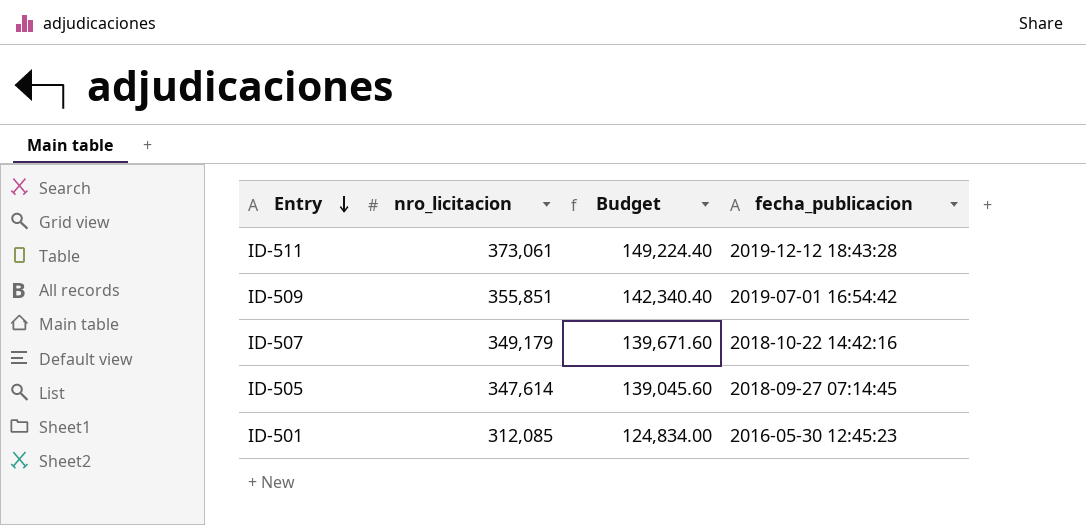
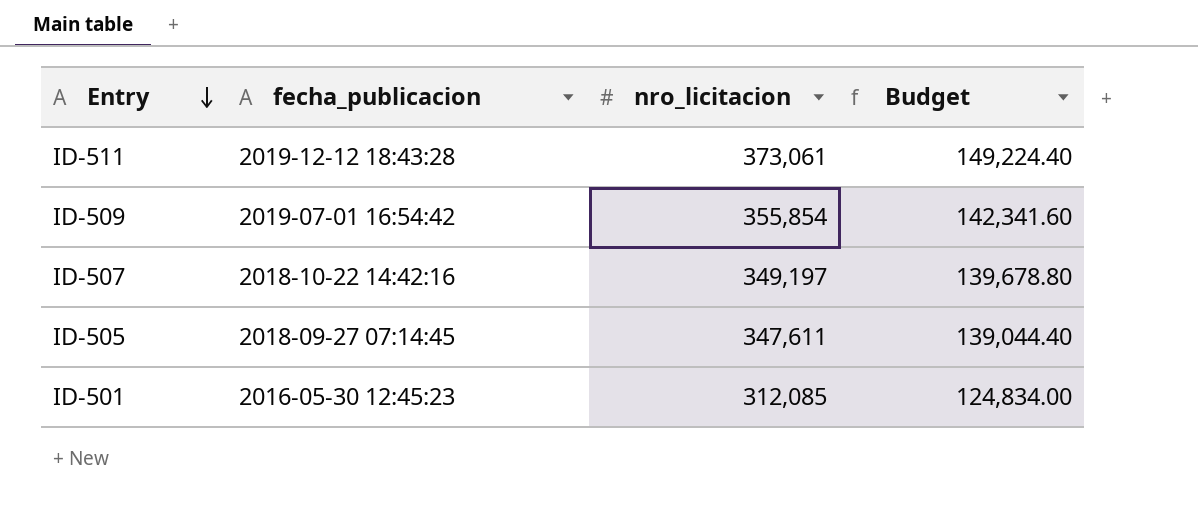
column fecha_publicacion | position: 4 -> 2
ID-509 | nro_licitacion: 355,851 -> 355,854
ID-509 | Budget: 142,340.40 -> 142,341.60
ID-507 | nro_licitacion: 349,179 -> 349,197
ID-507 | Budget: 139,671.60 -> 139,678.80
ID-505 | nro_licitacion: 347,614 -> 347,611
ID-505 | Budget: 139,045.60 -> 139,044.40

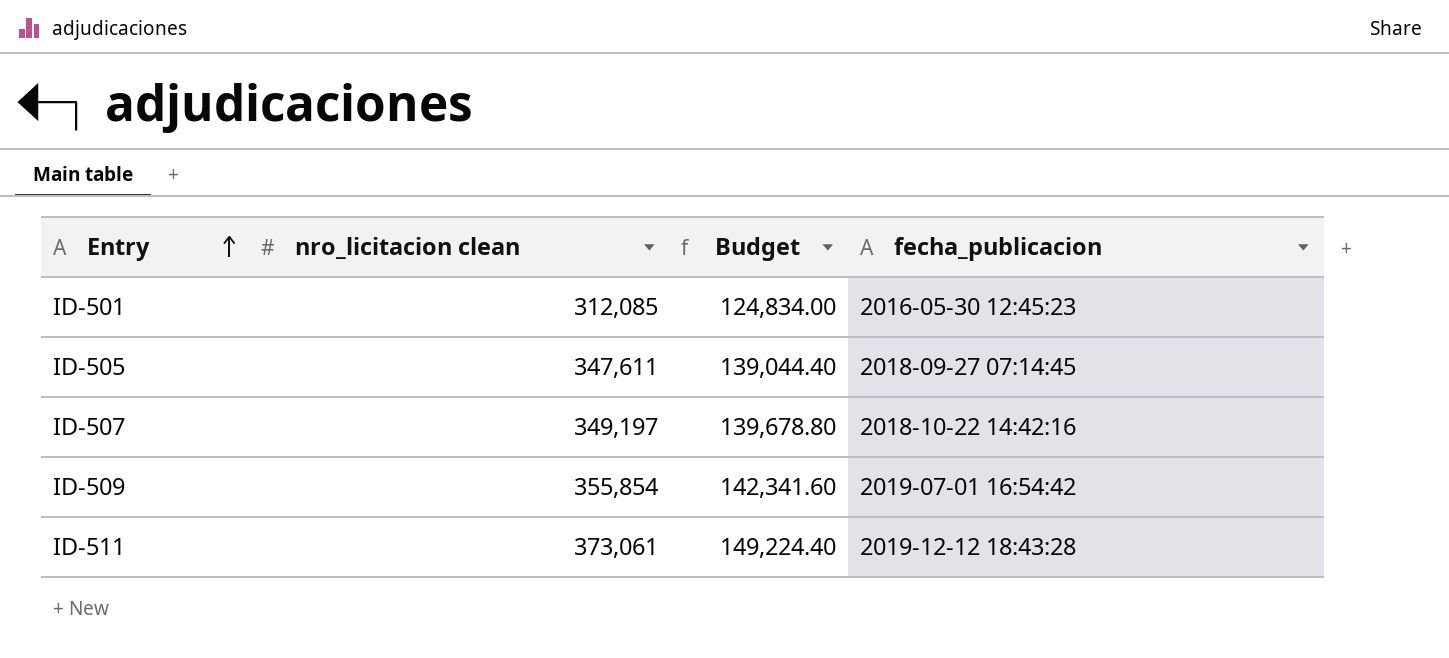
row order: Entry descending -> Entry ascending
column name: nro_licitacion -> nro_licitacion clean
column fecha_publicacion | position: 2 -> 4

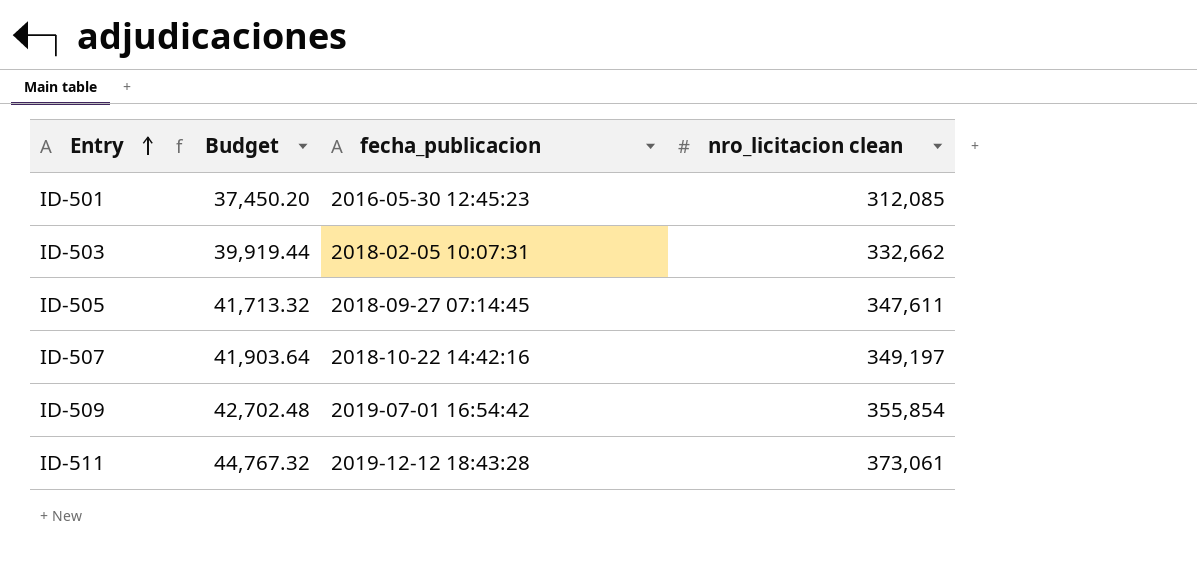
column Budget | formula: [nro_licitacion clean] * 0.4 -> [nro_licitacion clean] * 0.12
column nro_licitacion clean | position: 2 -> 4
row ID-503: none -> 39,919.44 | 2018-02-05 10:07:31 | 332,662

